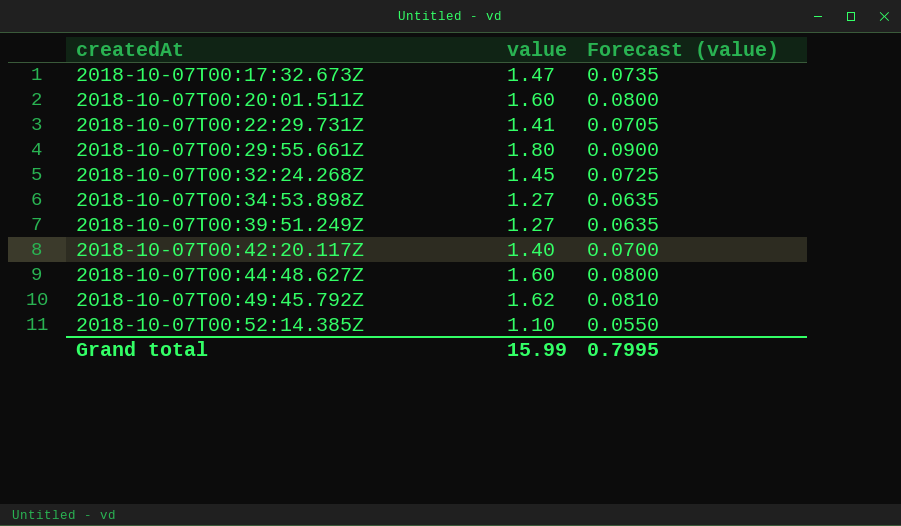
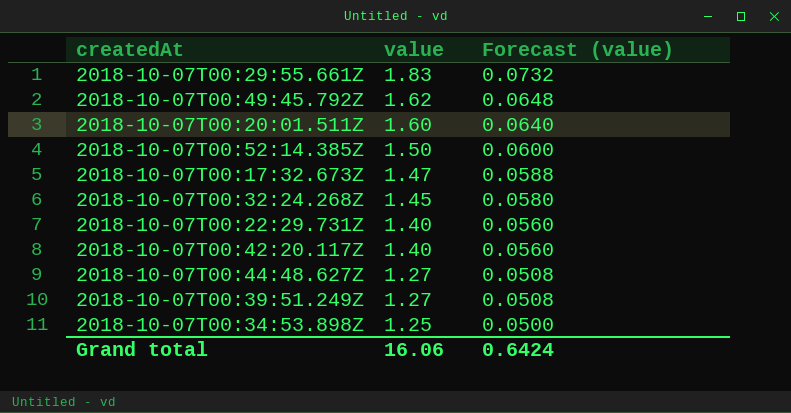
row order: createdAt ascending -> value descending
column Forecast (value) | formula: [value] * 0.05 -> [value] * 0.04
2018-10-07T00:29:55.661Z | value: 1.80 -> 1.83
2018-10-07T00:52:14.385Z | value: 1.10 -> 1.50
2018-10-07T00:22:29.731Z | value: 1.41 -> 1.40
2018-10-07T00:44:48.627Z | value: 1.60 -> 1.27
2018-10-07T00:34:53.898Z | value: 1.27 -> 1.25
Grand total | value: 15.99 -> 16.06
Grand total | Forecast (value): 0.7995 -> 0.6424

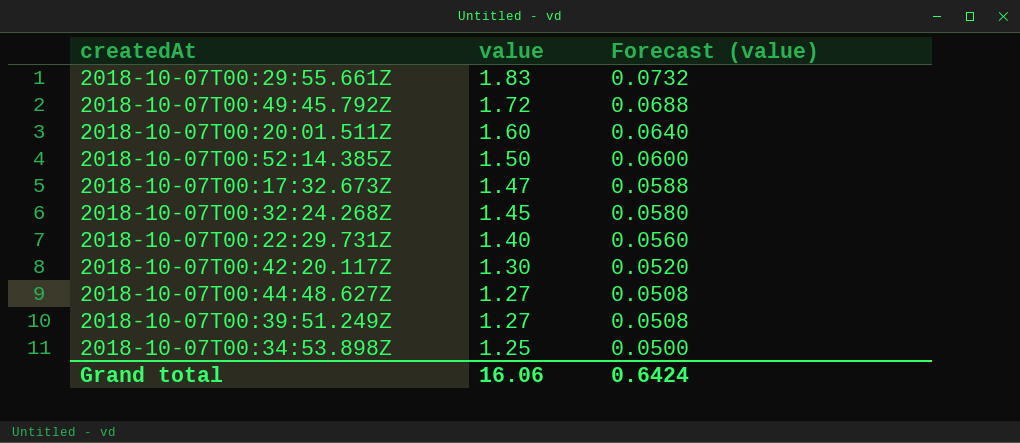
2018-10-07T00:49:45.792Z | value: 1.62 -> 1.72
2018-10-07T00:49:45.792Z | Forecast (value): 0.0648 -> 0.0688
2018-10-07T00:42:20.117Z | value: 1.40 -> 1.30
2018-10-07T00:42:20.117Z | Forecast (value): 0.0560 -> 0.0520

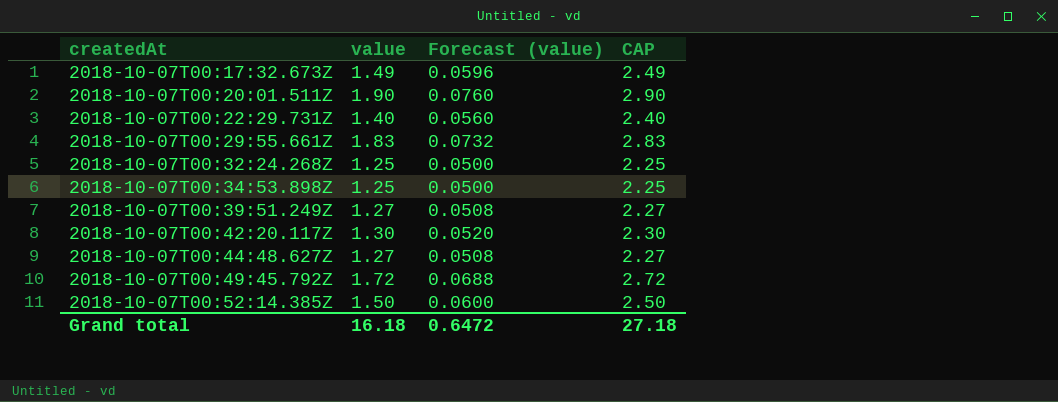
row order: value descending -> createdAt ascending
column CAP | formula: none -> [value] + 1
2018-10-07T00:17:32.673Z | value: 1.47 -> 1.49
2018-10-07T00:17:32.673Z | Forecast (value): 0.0588 -> 0.0596
2018-10-07T00:20:01.511Z | value: 1.60 -> 1.90
2018-10-07T00:20:01.511Z | Forecast (value): 0.0640 -> 0.0760
2018-10-07T00:32:24.268Z | value: 1.45 -> 1.25
2018-10-07T00:32:24.268Z | Forecast (value): 0.0580 -> 0.0500
Grand total | value: 16.06 -> 16.18
Grand total | Forecast (value): 0.6424 -> 0.6472

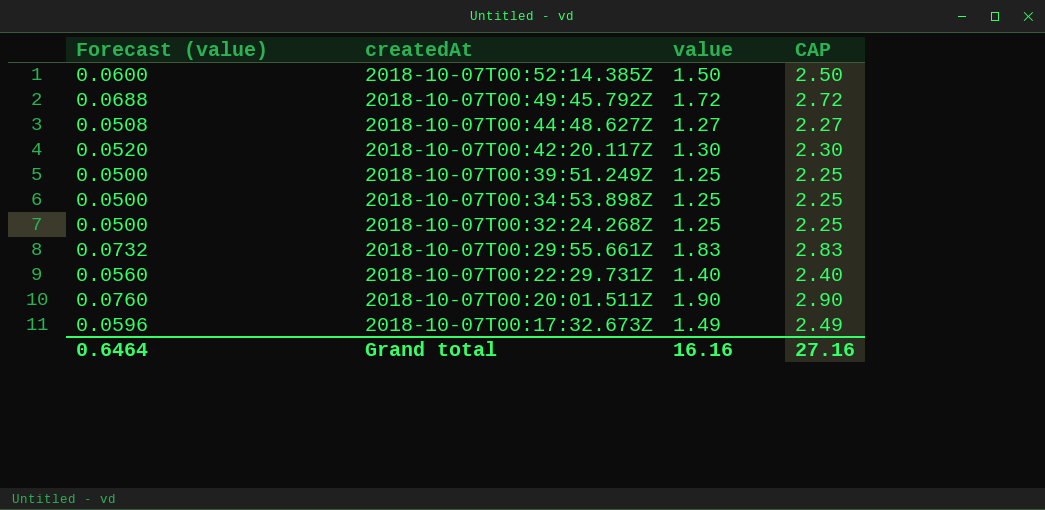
row order: createdAt ascending -> createdAt descending
column Forecast (value) | position: 3 -> 1
2018-10-07T00:39:51.249Z | Forecast (value): 0.0508 -> 0.0500
2018-10-07T00:39:51.249Z | value: 1.27 -> 1.25
2018-10-07T00:39:51.249Z | CAP: 2.27 -> 2.25
Grand total | Forecast (value): 0.6472 -> 0.6464
Grand total | value: 16.18 -> 16.16
Grand total | CAP: 27.18 -> 27.16

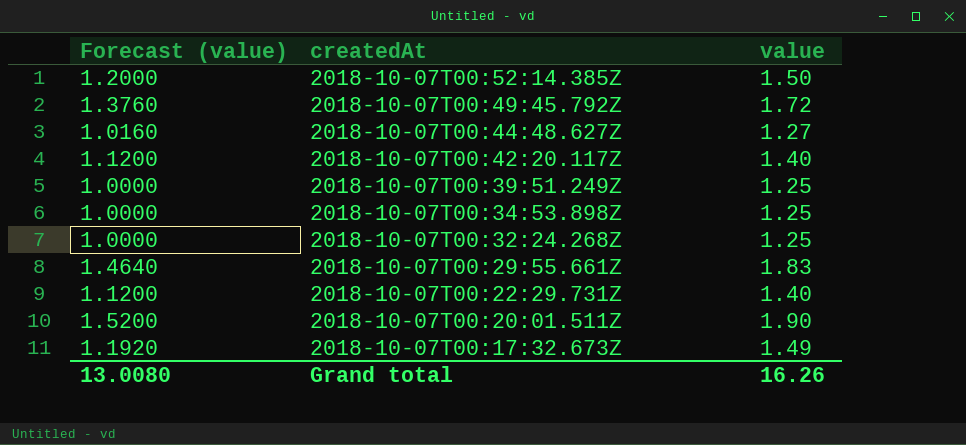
column CAP | formula: [value] + 1 -> none
column Forecast (value) | formula: [value] * 0.04 -> [value] * 0.8
2018-10-07T00:42:20.117Z | value: 1.30 -> 1.40
Grand total | Forecast (value): 0.6464 -> 13.0080
Grand total | value: 16.16 -> 16.26

